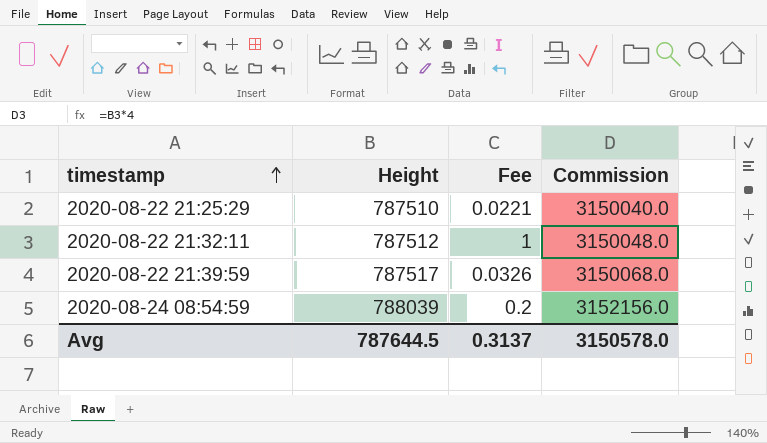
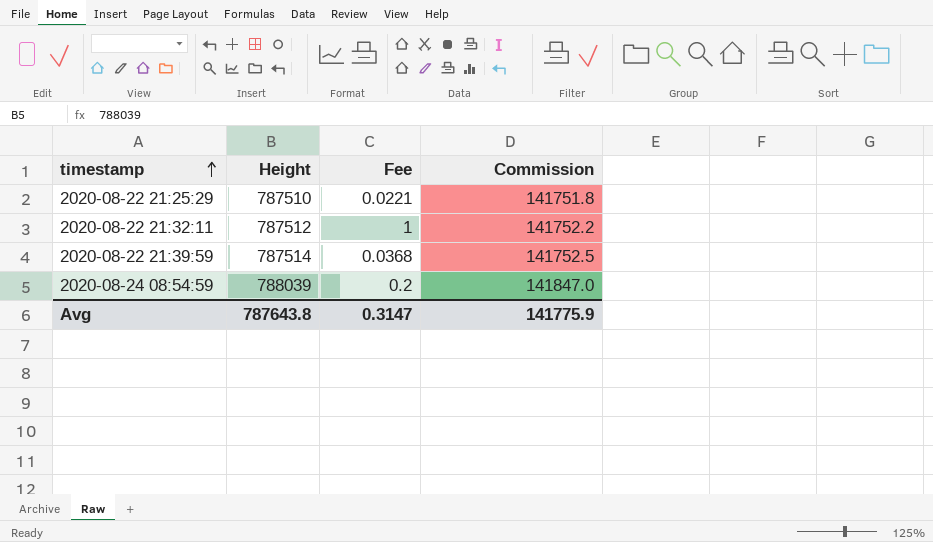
column Commission | formula: [Height] * 4 -> [Height] * 0.18
2020-08-22 21:39:59 | Height: 787517 -> 787514
2020-08-22 21:39:59 | Fee: 0.0326 -> 0.0368
Avg | Height: 787644.5 -> 787643.8
Avg | Fee: 0.3137 -> 0.3147
Avg | Commission: 3150578.0 -> 141775.9

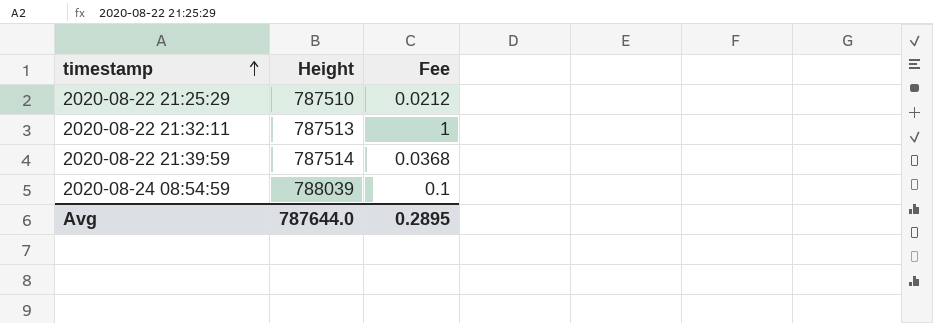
column Commission | formula: [Height] * 0.18 -> none
2020-08-22 21:25:29 | Fee: 0.0221 -> 0.0212
2020-08-22 21:32:11 | Height: 787512 -> 787513
2020-08-24 08:54:59 | Fee: 0.2 -> 0.1
Avg | Height: 787643.8 -> 787644.0
Avg | Fee: 0.3147 -> 0.2895

